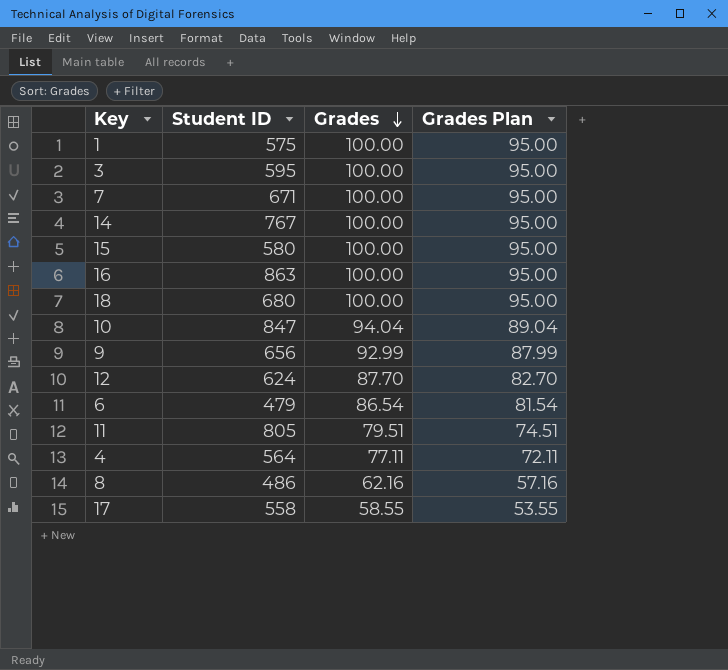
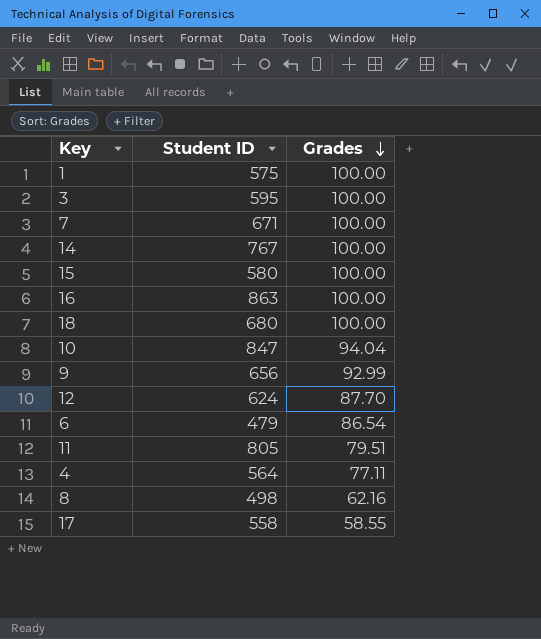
column Grades Plan | formula: [Grades] - 5 -> none
8 | Student ID: 486 -> 498

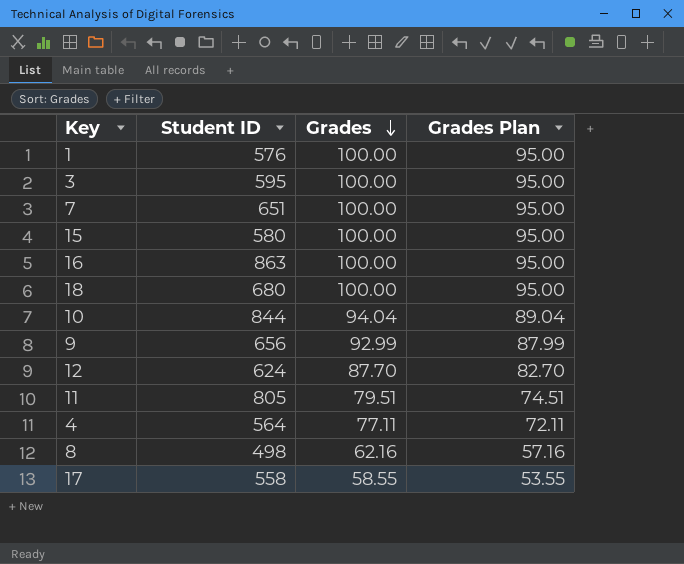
column Grades Plan | formula: none -> [Grades] - 5
row 14: 767 | 100.00 -> none
row 6: 479 | 86.54 -> none
1 | Student ID: 575 -> 576
7 | Student ID: 671 -> 651
10 | Student ID: 847 -> 844

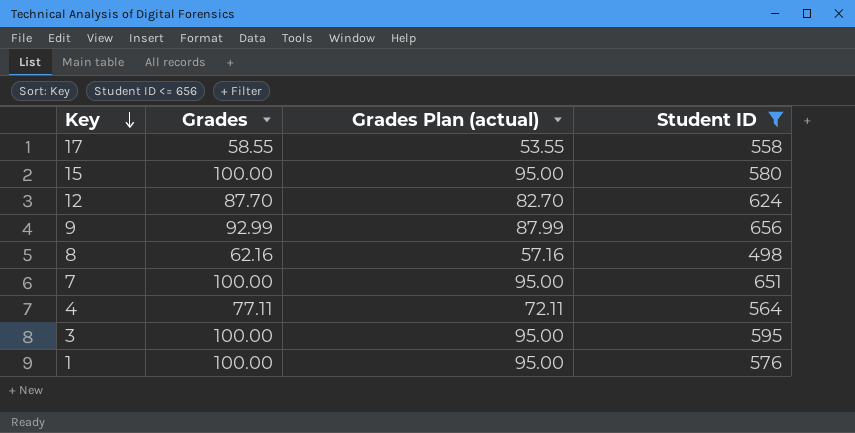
filter: none -> Student ID <= 656
row order: Grades descending -> Key descending
column name: Grades Plan -> Grades Plan (actual)
column Student ID | position: 2 -> 4

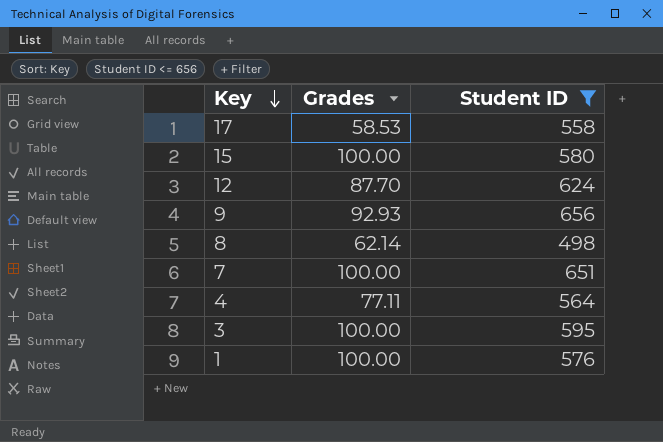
column Grades Plan (actual) | formula: [Grades] - 5 -> none
17 | Grades: 58.55 -> 58.53
9 | Grades: 92.99 -> 92.93
8 | Grades: 62.16 -> 62.14

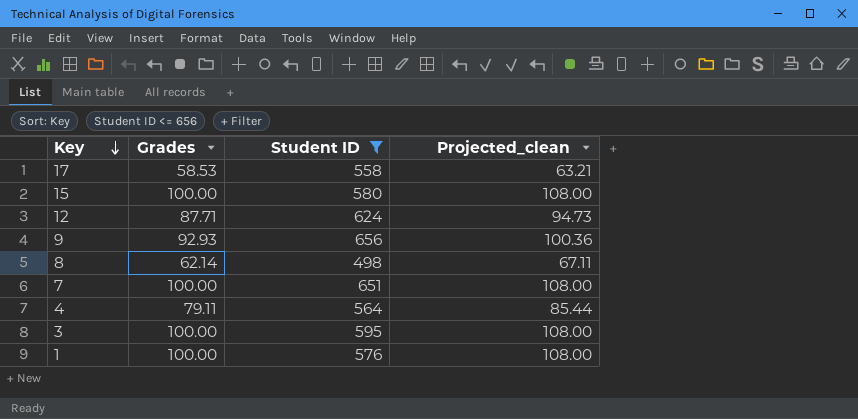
column Projected_clean | formula: none -> [Grades] * 1.08
12 | Grades: 87.70 -> 87.71
4 | Grades: 77.11 -> 79.11

